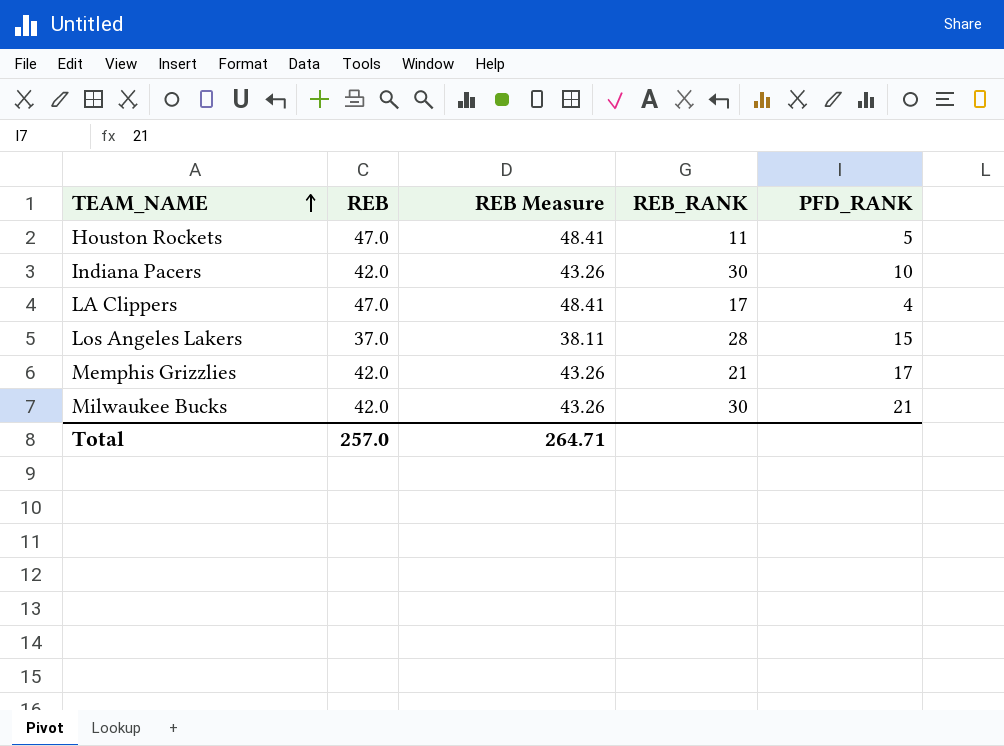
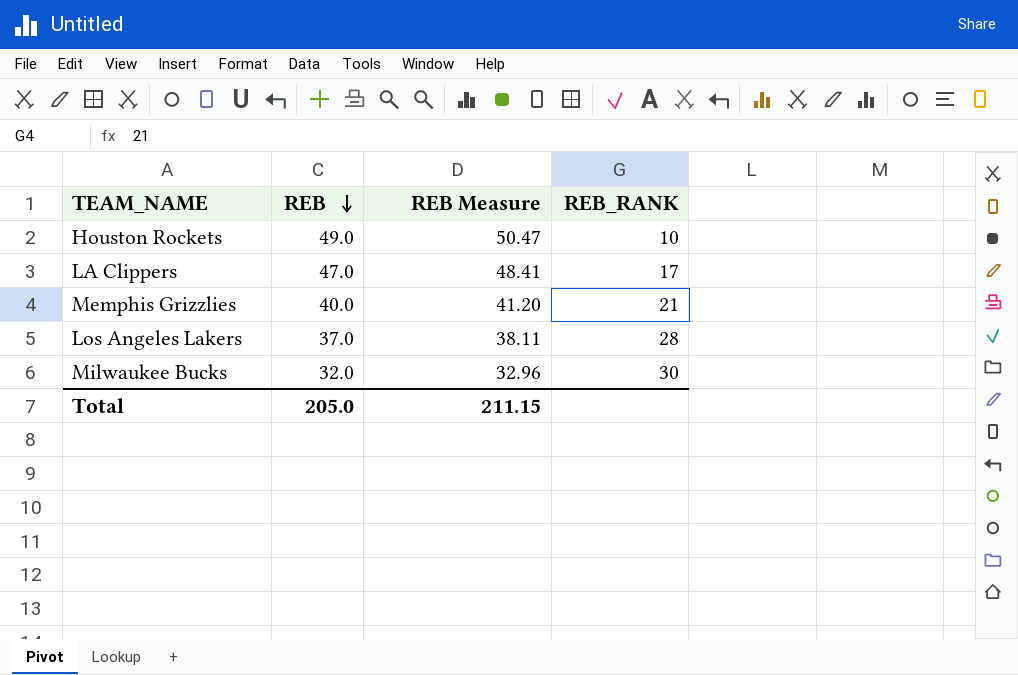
row order: TEAM_NAME ascending -> REB descending
column PFD_RANK | position: 5 -> none
row Indiana Pacers: 42.0 | 43.26 | 30 | 10 -> none
Houston Rockets | REB: 47.0 -> 49.0
Houston Rockets | REB Measure: 48.41 -> 50.47
Houston Rockets | REB_RANK: 11 -> 10
Memphis Grizzlies | REB: 42.0 -> 40.0
Memphis Grizzlies | REB Measure: 43.26 -> 41.20
Milwaukee Bucks | REB: 42.0 -> 32.0
Milwaukee Bucks | REB Measure: 43.26 -> 32.96
Total | REB: 257.0 -> 205.0
Total | REB Measure: 264.71 -> 211.15

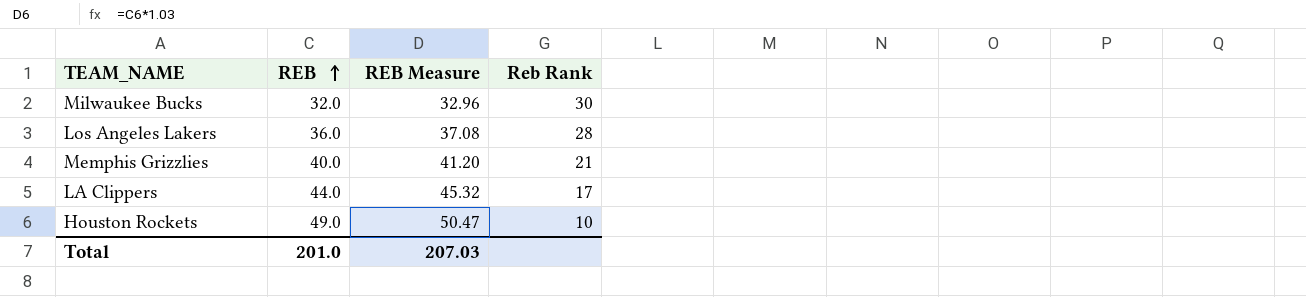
row order: REB descending -> REB ascending
column name: REB_RANK -> Reb Rank
Los Angeles Lakers | REB: 37.0 -> 36.0
Los Angeles Lakers | REB Measure: 38.11 -> 37.08
LA Clippers | REB: 47.0 -> 44.0
LA Clippers | REB Measure: 48.41 -> 45.32
Total | REB: 205.0 -> 201.0
Total | REB Measure: 211.15 -> 207.03

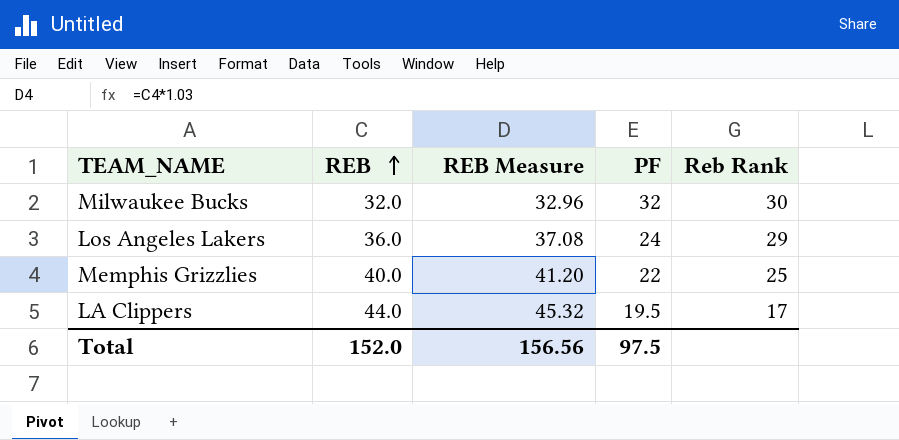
column PF | position: none -> 4
row Houston Rockets: 49.0 | 50.47 | 10 -> none
Los Angeles Lakers | Reb Rank: 28 -> 29
Memphis Grizzlies | Reb Rank: 21 -> 25
Total | REB: 201.0 -> 152.0
Total | REB Measure: 207.03 -> 156.56

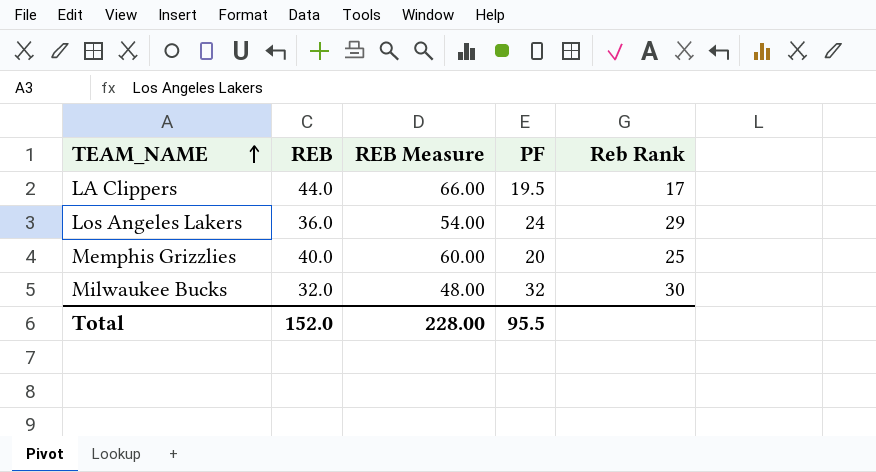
row order: REB ascending -> TEAM_NAME ascending
column REB Measure | formula: [REB] * 1.03 -> [REB] * 1.5
Memphis Grizzlies | PF: 22 -> 20
Total | REB Measure: 156.56 -> 228.00
Total | PF: 97.5 -> 95.5

